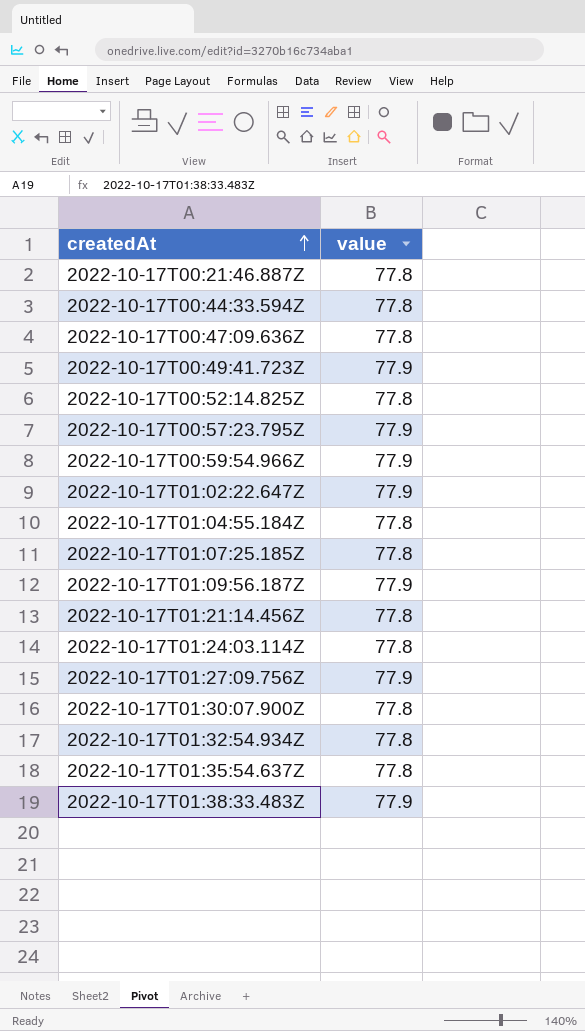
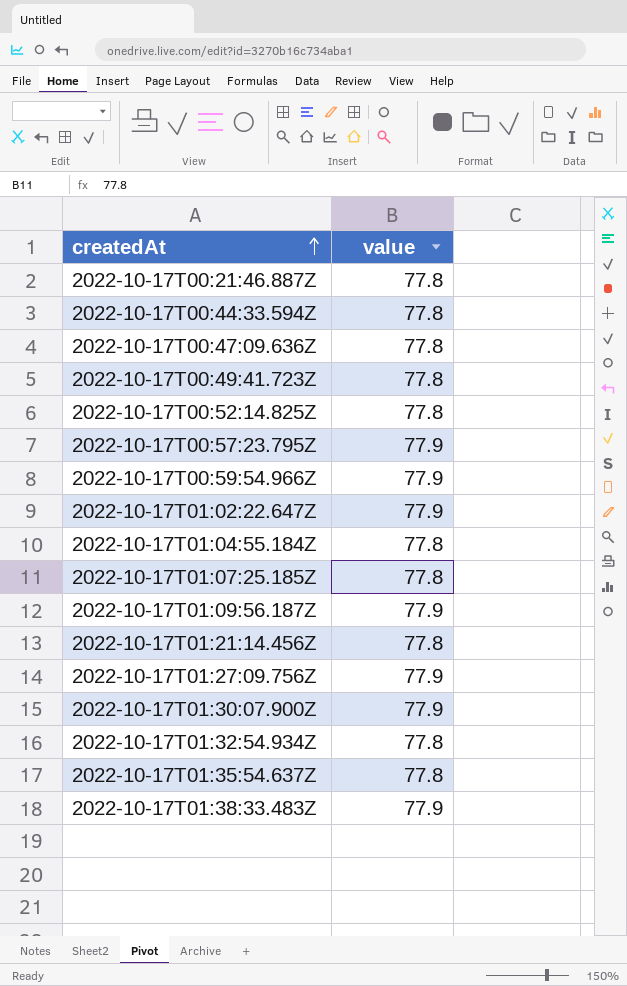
row 2022-10-17T01:24:03.114Z: 77.8 -> none
2022-10-17T00:49:41.723Z | value: 77.9 -> 77.8
2022-10-17T01:30:07.900Z | value: 77.8 -> 77.9

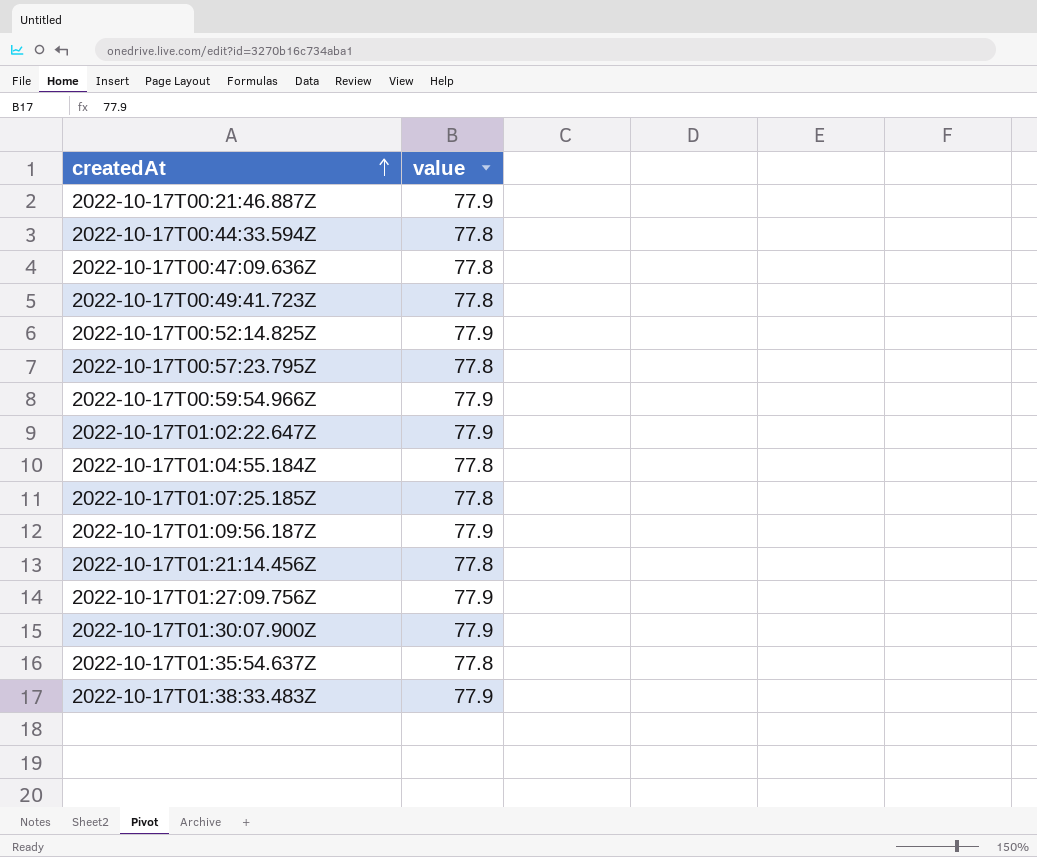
row 2022-10-17T01:32:54.934Z: 77.8 -> none
2022-10-17T00:21:46.887Z | value: 77.8 -> 77.9
2022-10-17T00:52:14.825Z | value: 77.8 -> 77.9
2022-10-17T00:57:23.795Z | value: 77.9 -> 77.8

